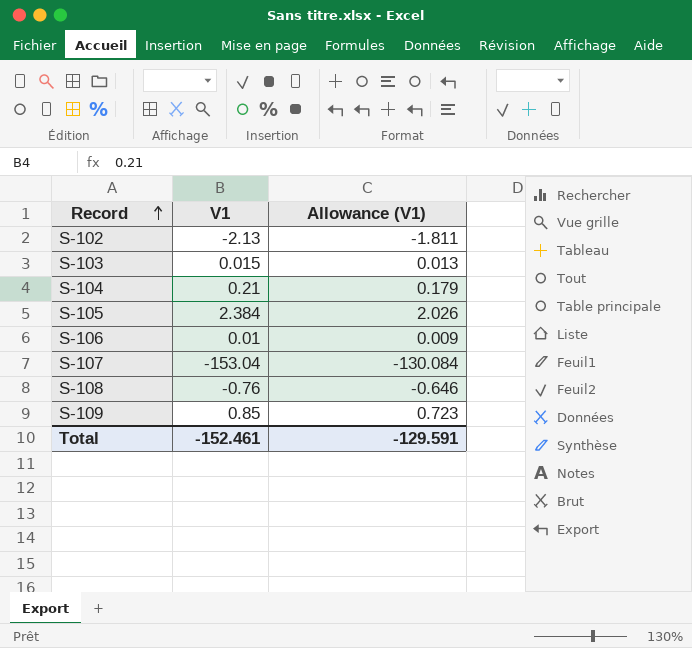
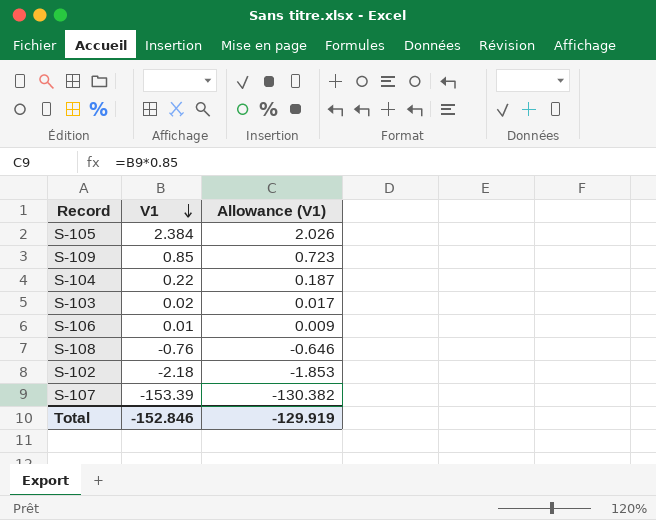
row order: Record ascending -> V1 descending
S-104 | V1: 0.21 -> 0.22
S-104 | Allowance (V1): 0.179 -> 0.187
S-103 | V1: 0.015 -> 0.02
S-103 | Allowance (V1): 0.013 -> 0.017
S-102 | V1: -2.13 -> -2.18
S-102 | Allowance (V1): -1.811 -> -1.853
S-107 | V1: -153.04 -> -153.39
S-107 | Allowance (V1): -130.084 -> -130.382
Total | V1: -152.461 -> -152.846
Total | Allowance (V1): -129.591 -> -129.919

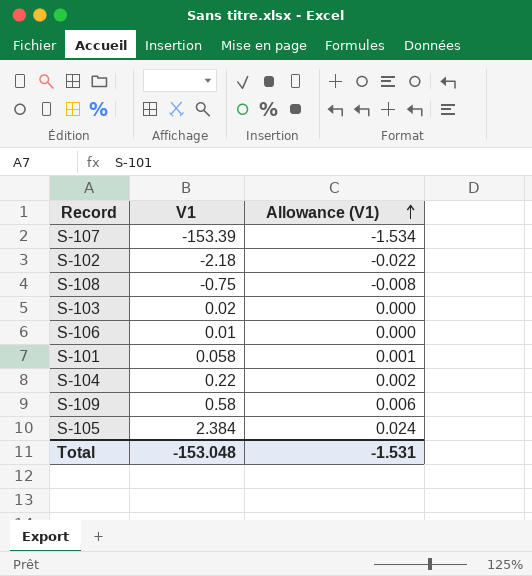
row order: V1 descending -> Allowance (V1) ascending
column Allowance (V1) | formula: [V1] * 0.85 -> [V1] * 0.01
S-108 | V1: -0.76 -> -0.75
row S-101: none -> 0.058 | 0.001
S-109 | V1: 0.85 -> 0.58
Total | V1: -152.846 -> -153.048
Total | Allowance (V1): -129.919 -> -1.531

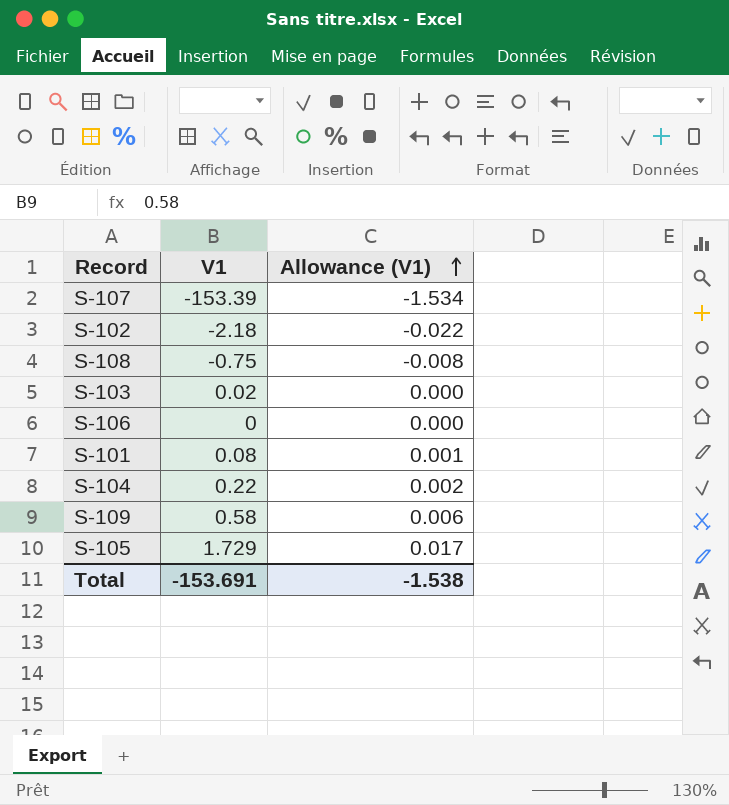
S-106 | V1: 0.01 -> 0
S-101 | V1: 0.058 -> 0.08
S-105 | V1: 2.384 -> 1.729
S-105 | Allowance (V1): 0.024 -> 0.017
Total | V1: -153.048 -> -153.691
Total | Allowance (V1): -1.531 -> -1.538

